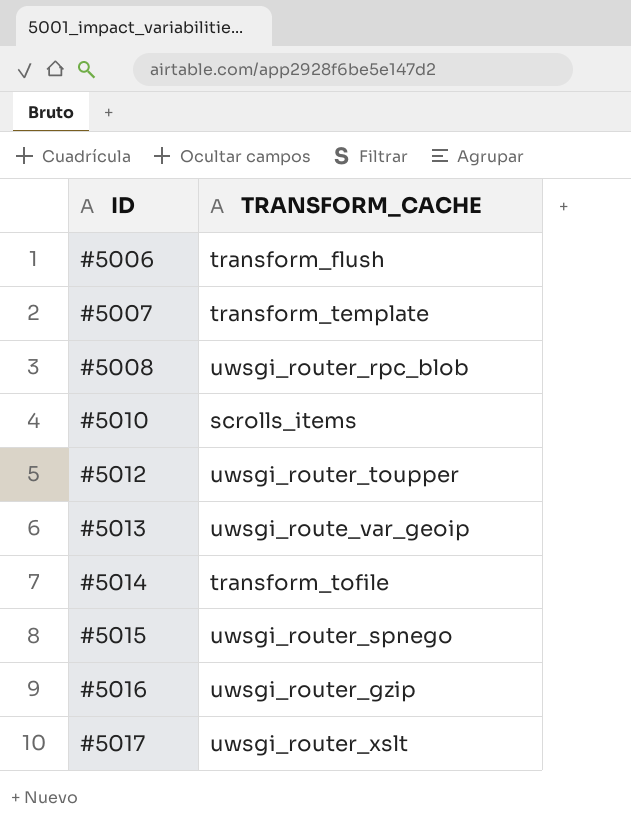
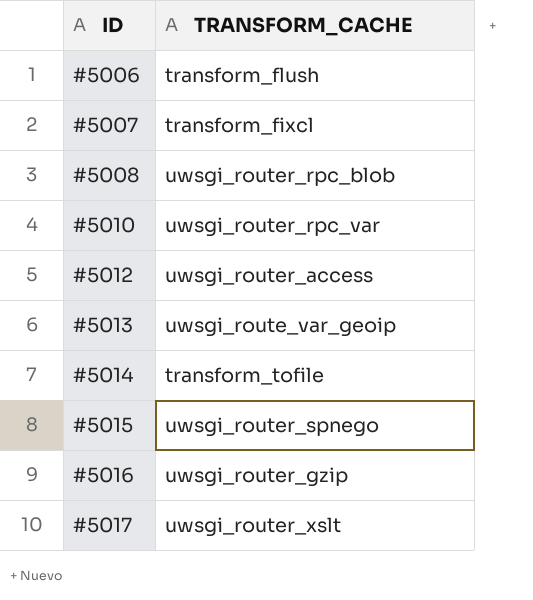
#5007 | TRANSFORM_CACHE: transform_template -> transform_fixcl
#5010 | TRANSFORM_CACHE: scrolls_items -> uwsgi_router_rpc_var
#5012 | TRANSFORM_CACHE: uwsgi_router_toupper -> uwsgi_router_access

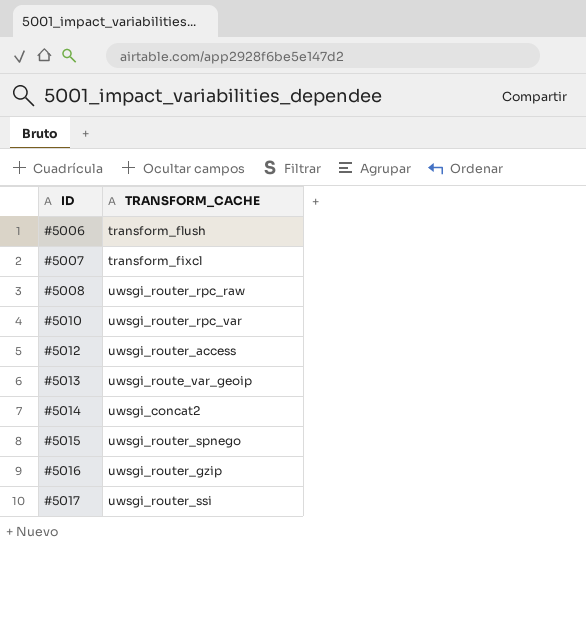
#5008 | TRANSFORM_CACHE: uwsgi_router_rpc_blob -> uwsgi_router_rpc_raw
#5014 | TRANSFORM_CACHE: transform_tofile -> uwsgi_concat2
#5017 | TRANSFORM_CACHE: uwsgi_router_xslt -> uwsgi_router_ssi

